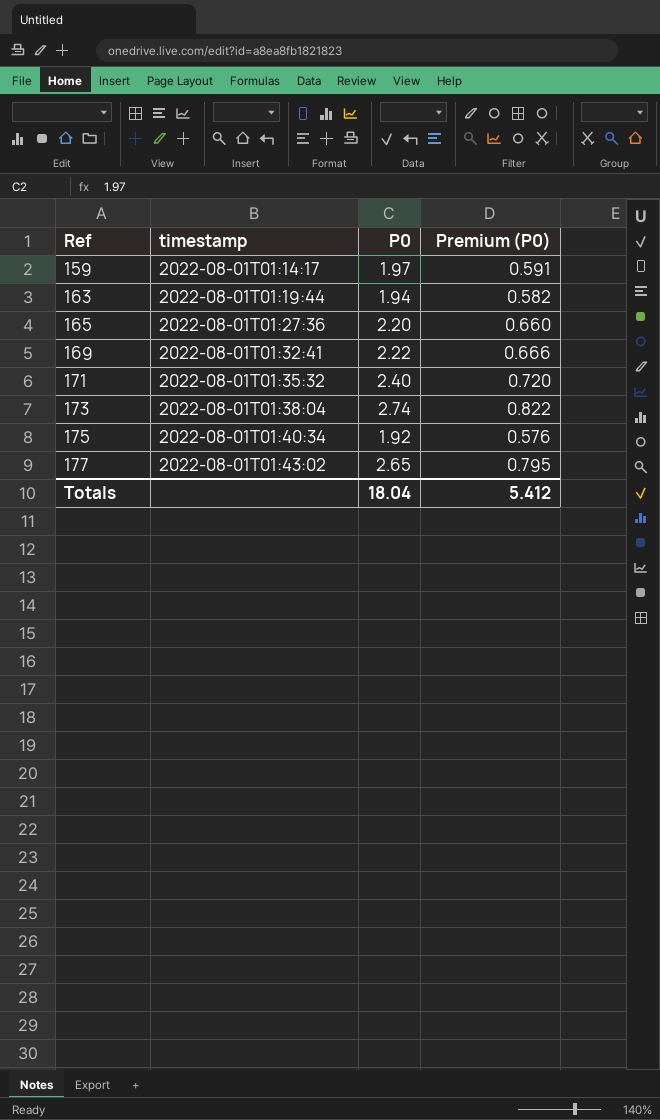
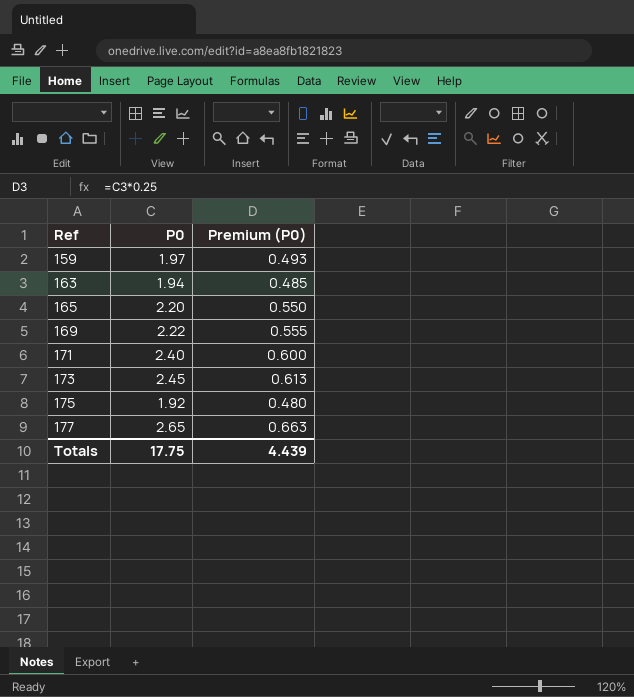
column timestamp | position: 2 -> none
column Premium (P0) | formula: [P0] * 0.3 -> [P0] * 0.25
173 | P0: 2.74 -> 2.45
Totals | P0: 18.04 -> 17.75
Totals | Premium (P0): 5.412 -> 4.439

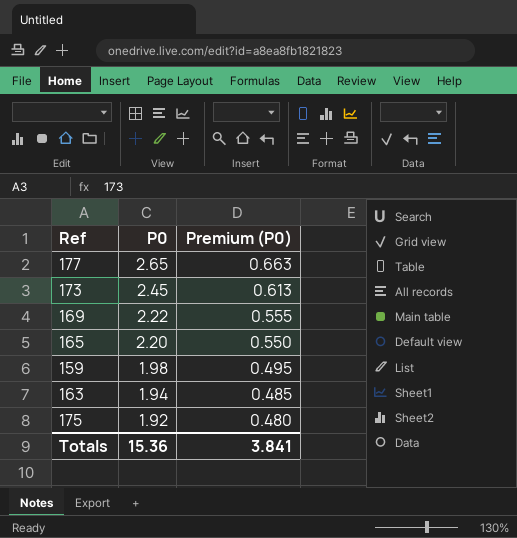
row order: Ref ascending -> P0 descending
row 171: 2.40 | 0.600 -> none
159 | P0: 1.97 -> 1.98
159 | Premium (P0): 0.493 -> 0.495
Totals | P0: 17.75 -> 15.36
Totals | Premium (P0): 4.439 -> 3.841

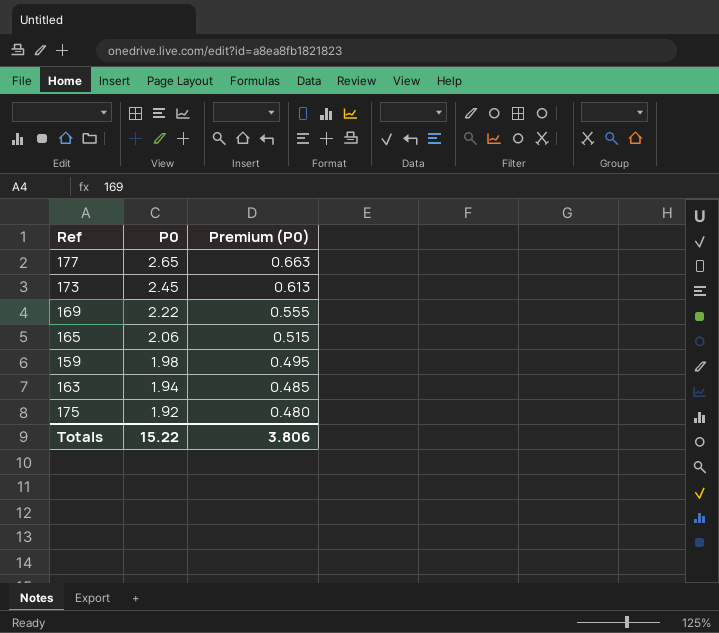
165 | P0: 2.20 -> 2.06
165 | Premium (P0): 0.550 -> 0.515
Totals | P0: 15.36 -> 15.22
Totals | Premium (P0): 3.841 -> 3.806

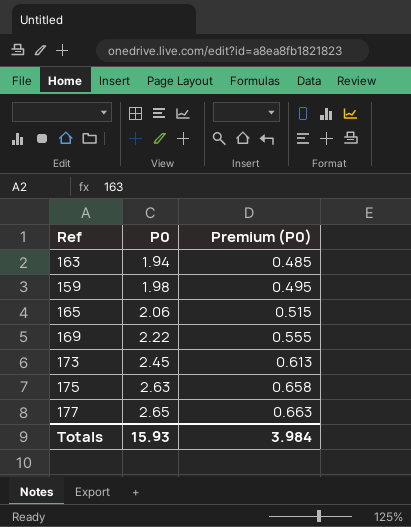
row order: P0 descending -> P0 ascending
175 | P0: 1.92 -> 2.63
175 | Premium (P0): 0.480 -> 0.658
Totals | P0: 15.22 -> 15.93
Totals | Premium (P0): 3.806 -> 3.984

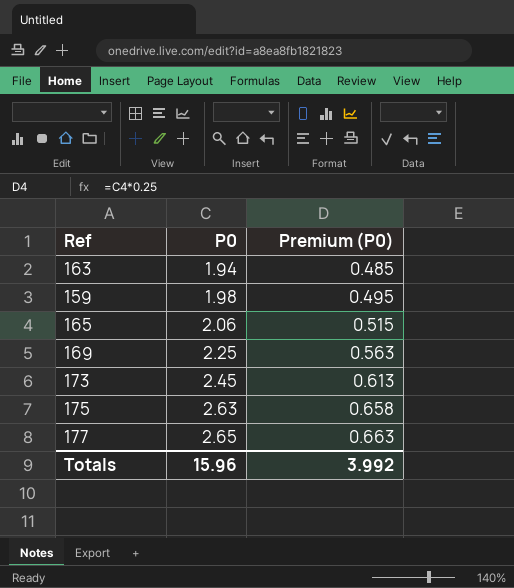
169 | P0: 2.22 -> 2.25
169 | Premium (P0): 0.555 -> 0.563
Totals | P0: 15.93 -> 15.96
Totals | Premium (P0): 3.984 -> 3.992

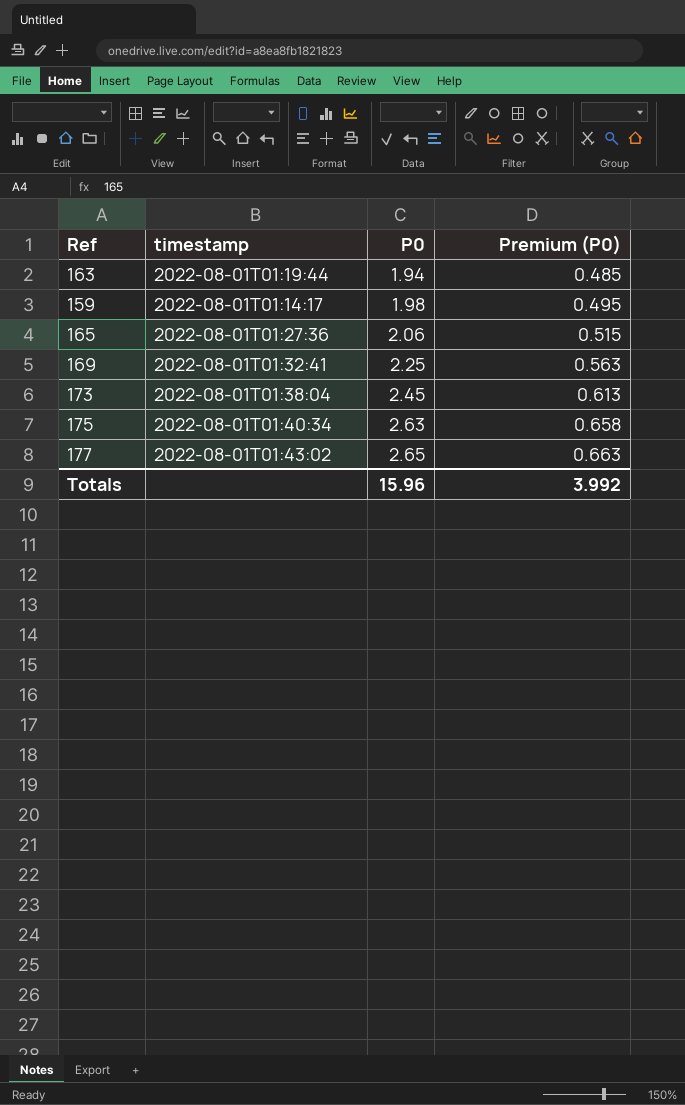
column timestamp | position: none -> 2

